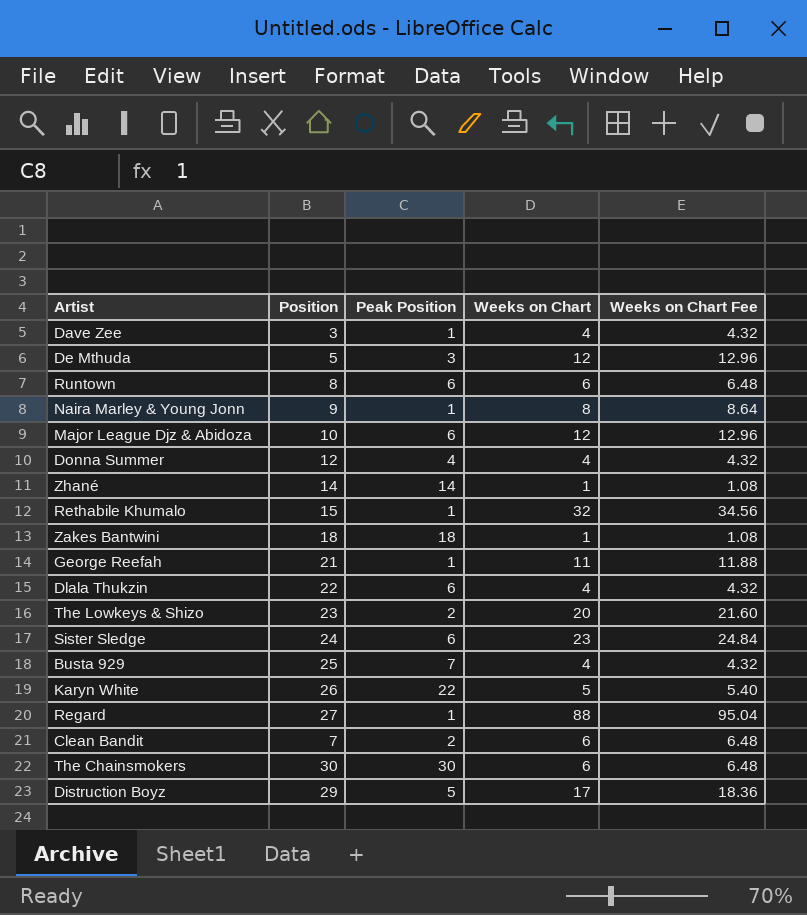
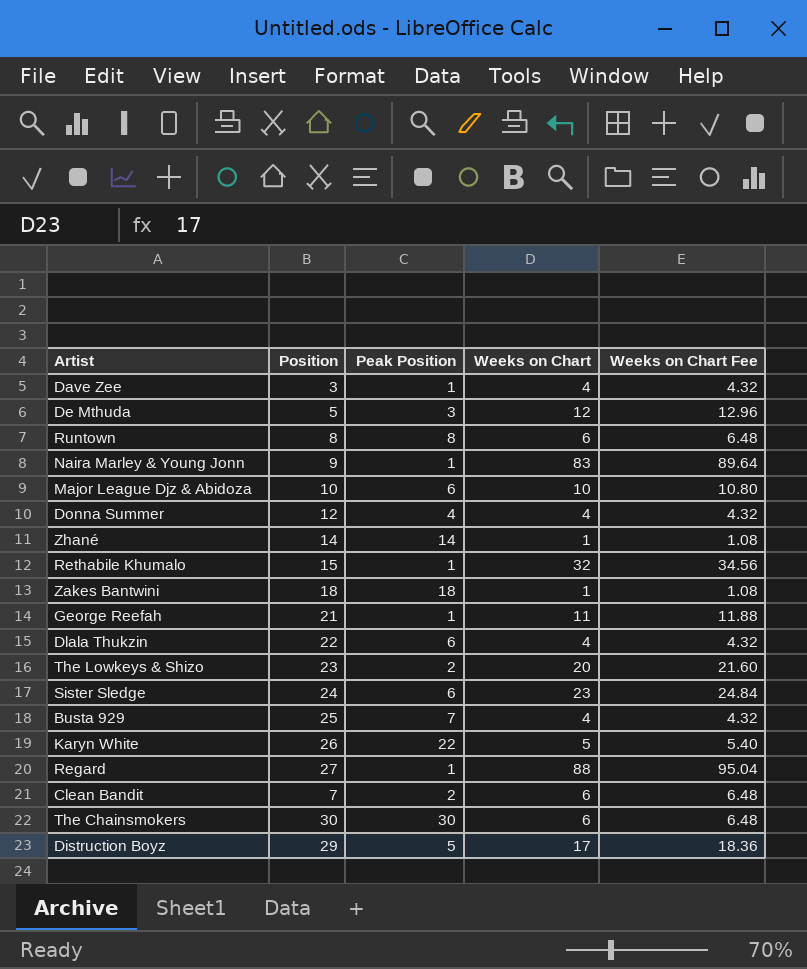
Runtown | Peak Position: 6 -> 8
Naira Marley & Young Jonn | Weeks on Chart: 8 -> 83
Naira Marley & Young Jonn | Weeks on Chart Fee: 8.64 -> 89.64
Major League Djz & Abidoza | Weeks on Chart: 12 -> 10
Major League Djz & Abidoza | Weeks on Chart Fee: 12.96 -> 10.80

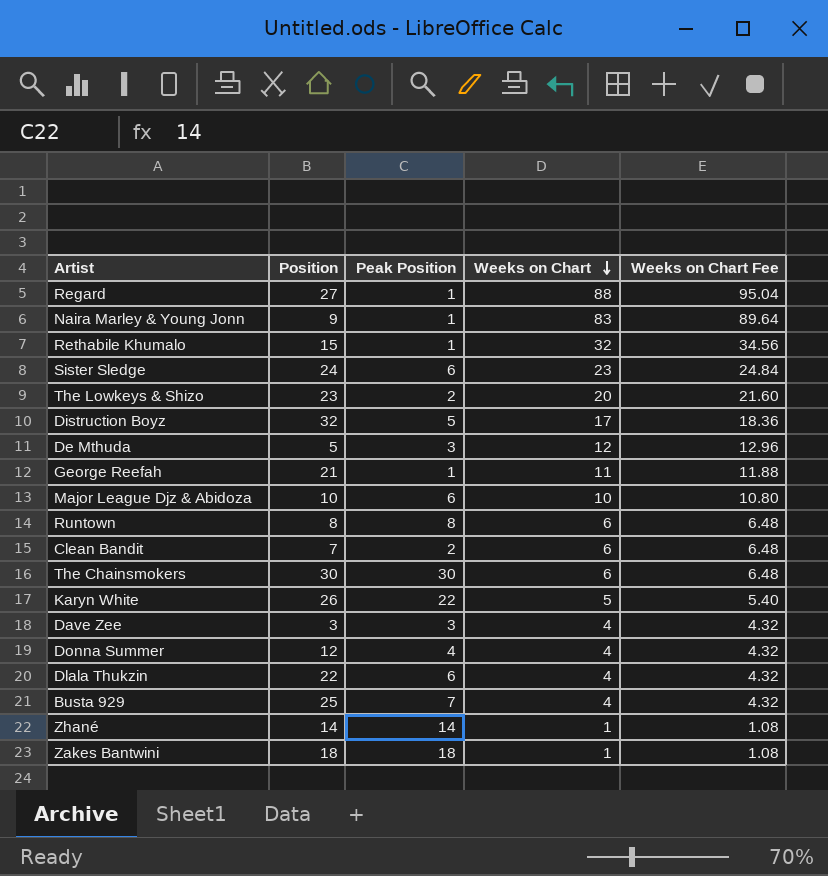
row order: none -> Weeks on Chart descending
Distruction Boyz | Position: 29 -> 32
Dave Zee | Peak Position: 1 -> 3

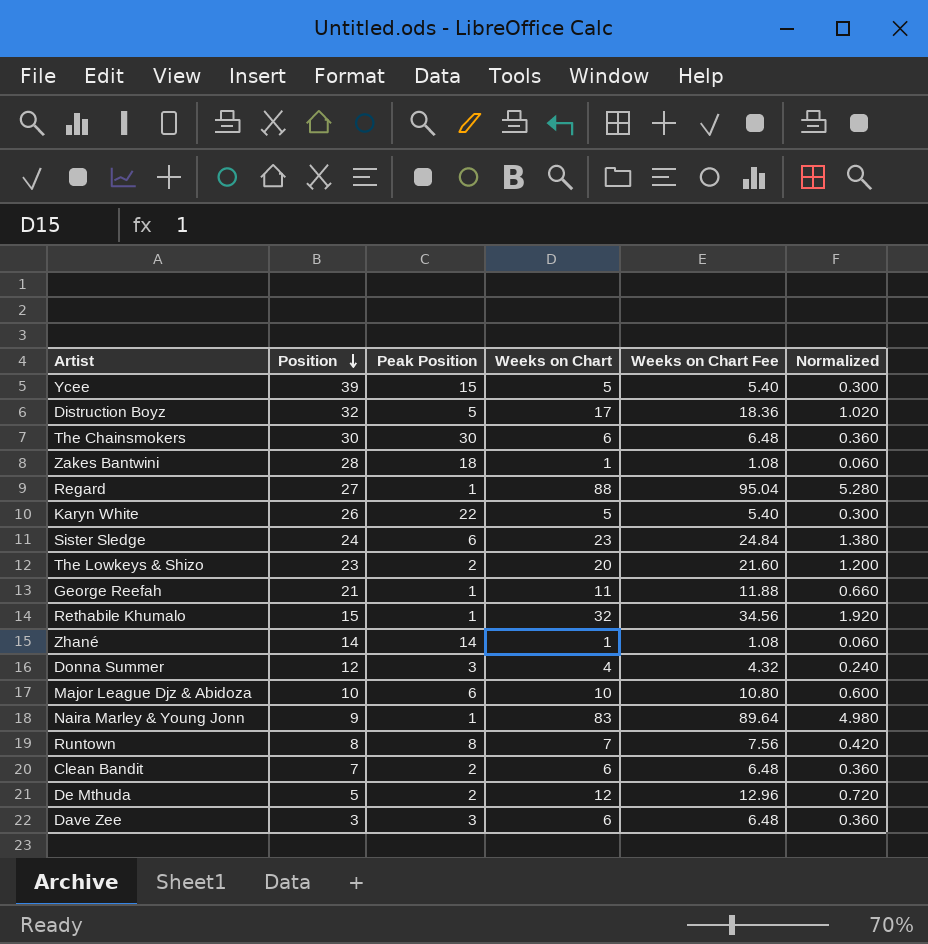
row order: Weeks on Chart descending -> Position descending
column Normalized | formula: none -> [Weeks on Chart] * 0.06
row Dlala Thukzin: 22 | 6 | 4 | 4.32 -> none
row Busta 929: 25 | 7 | 4 | 4.32 -> none
row Ycee: none -> 39 | 15 | 5 | 5.40 | 0.300
Zakes Bantwini | Position: 18 -> 28
Donna Summer | Peak Position: 4 -> 3
Runtown | Weeks on Chart: 6 -> 7
Runtown | Weeks on Chart Fee: 6.48 -> 7.56
De Mthuda | Peak Position: 3 -> 2
Dave Zee | Weeks on Chart: 4 -> 6
Dave Zee | Weeks on Chart Fee: 4.32 -> 6.48

